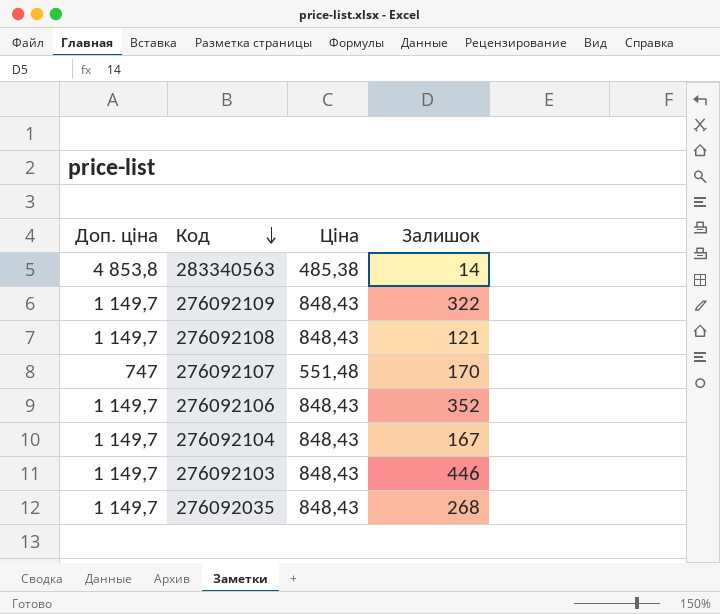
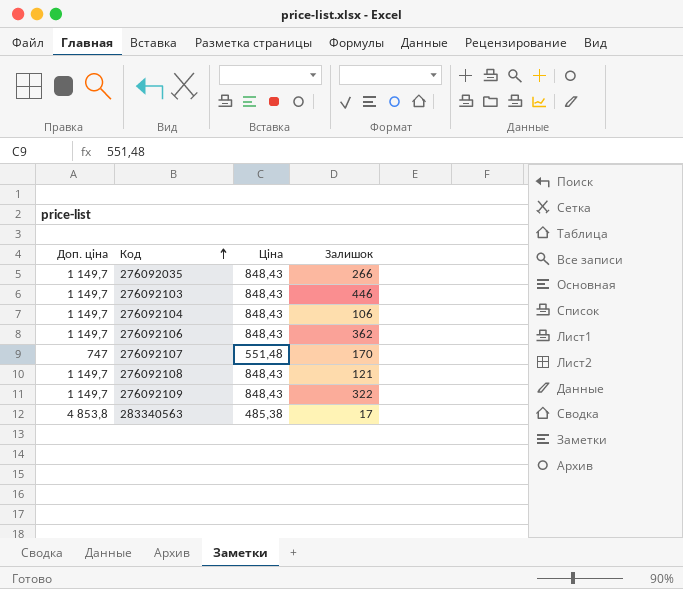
row order: Код descending -> Код ascending
276092035 | Залишок: 268 -> 266
276092104 | Залишок: 167 -> 106
276092106 | Залишок: 352 -> 362
283340563 | Залишок: 14 -> 17

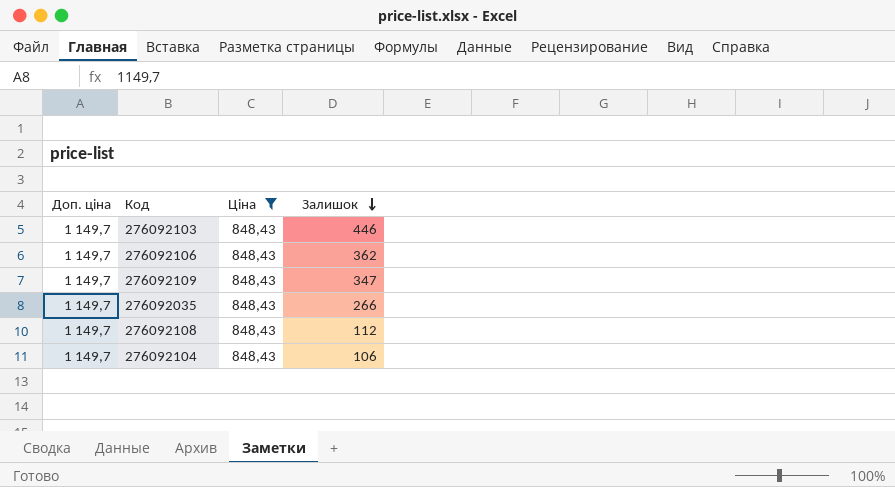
filter: none -> Ціна = 848,43
row order: Код ascending -> Залишок descending
276092109 | Залишок: 322 -> 347
276092108 | Залишок: 121 -> 112

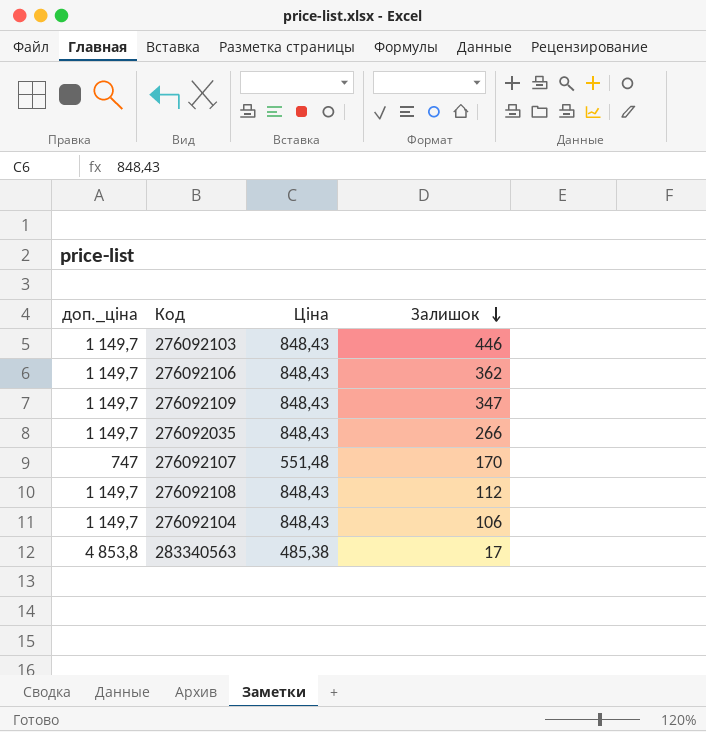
filter: Ціна = 848,43 -> none
column name: Доп. ціна -> доп._ціна

